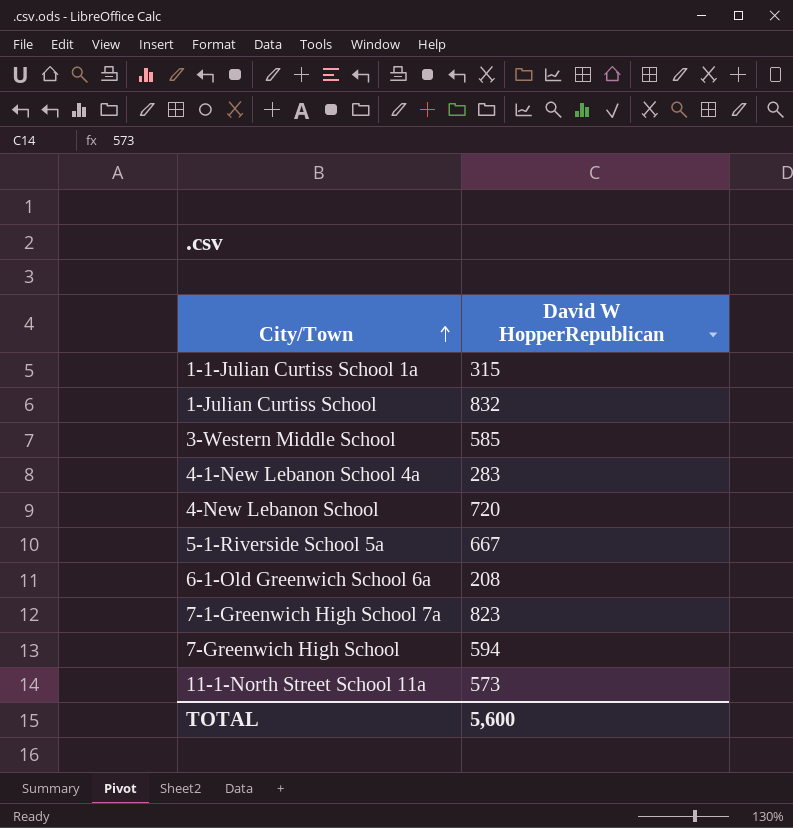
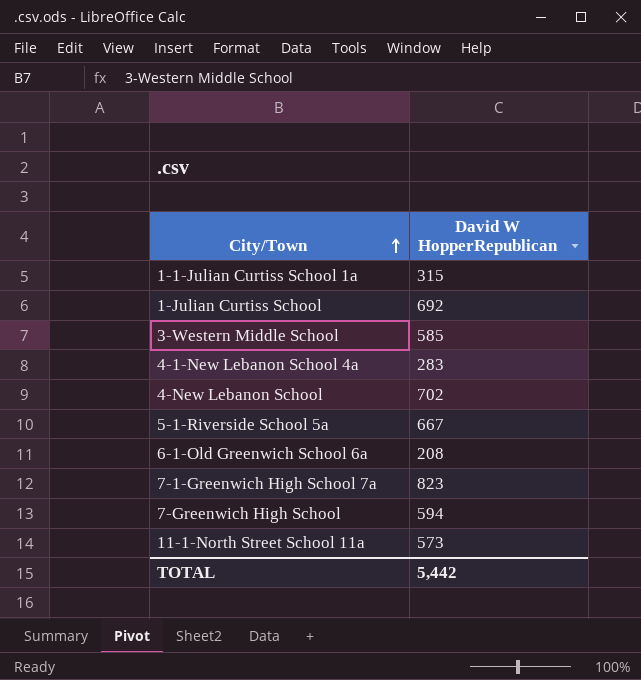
1-Julian Curtiss School | David W HopperRepublican: 832 -> 692
4-New Lebanon School | David W HopperRepublican: 720 -> 702
TOTAL | David W HopperRepublican: 5,600 -> 5,442

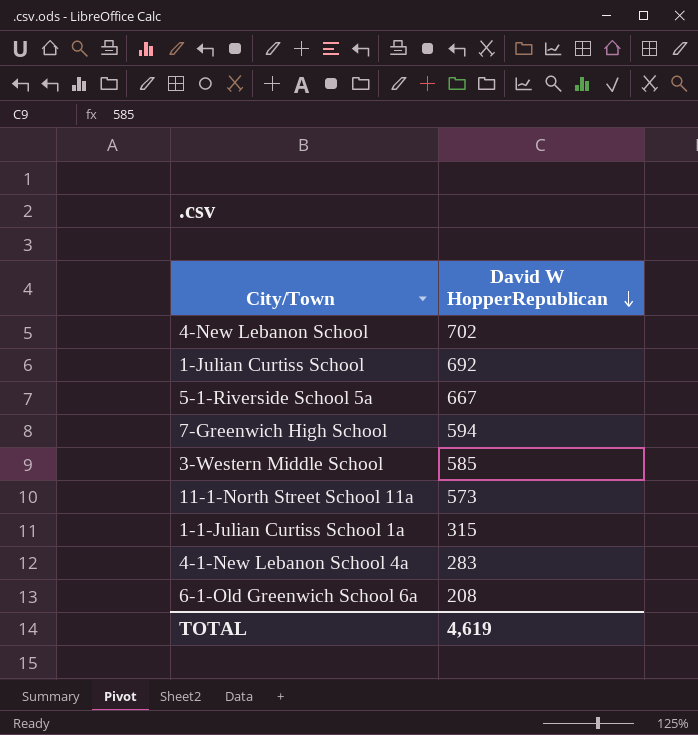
row order: City/Town ascending -> David W HopperRepublican descending
row 7-1-Greenwich High School 7a: 823 -> none
TOTAL | David W HopperRepublican: 5,442 -> 4,619

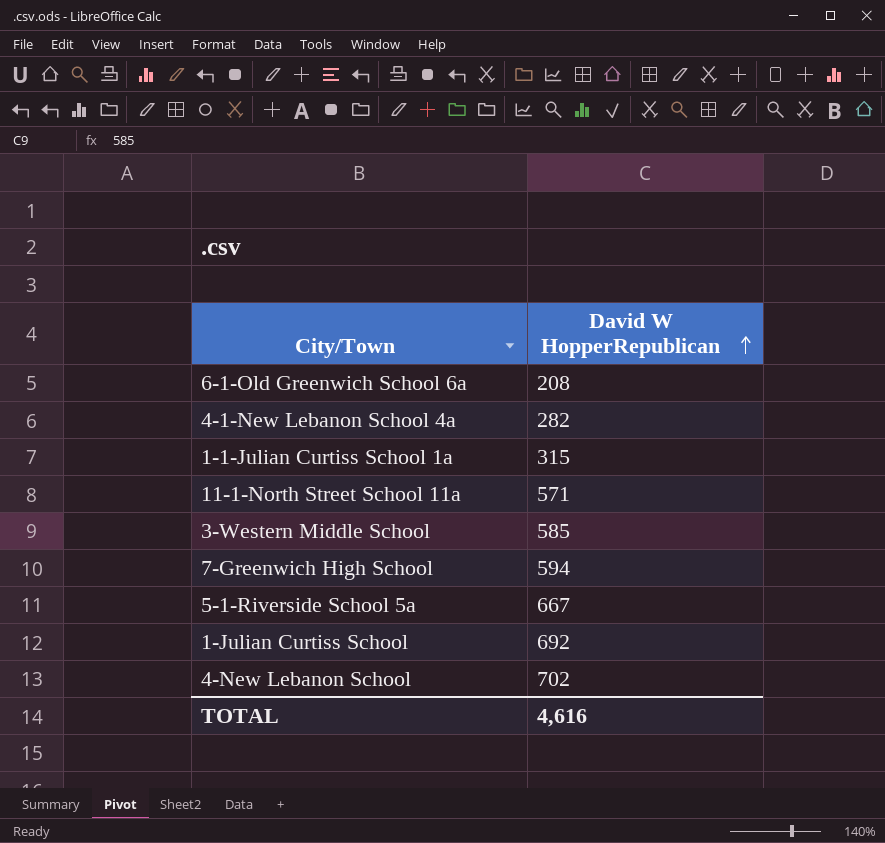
row order: David W HopperRepublican descending -> David W HopperRepublican ascending
4-1-New Lebanon School 4a | David W HopperRepublican: 283 -> 282
11-1-North Street School 11a | David W HopperRepublican: 573 -> 571
TOTAL | David W HopperRepublican: 4,619 -> 4,616

